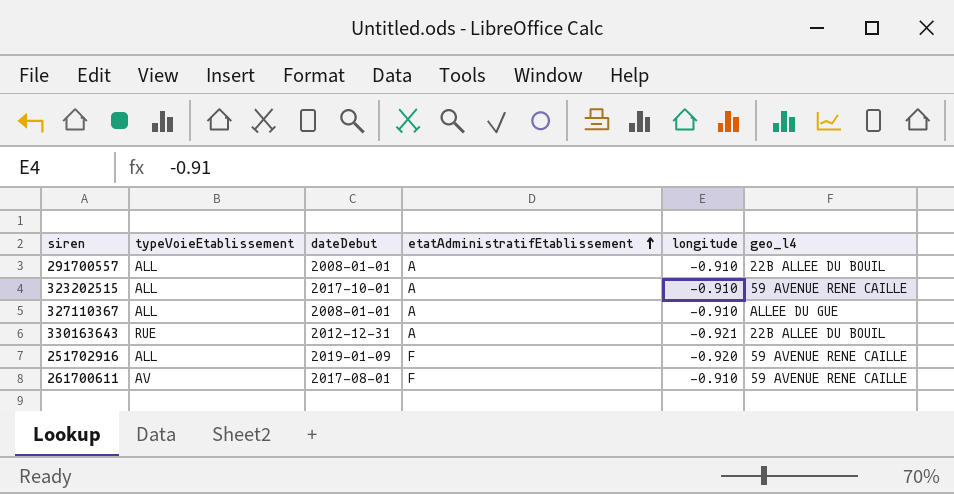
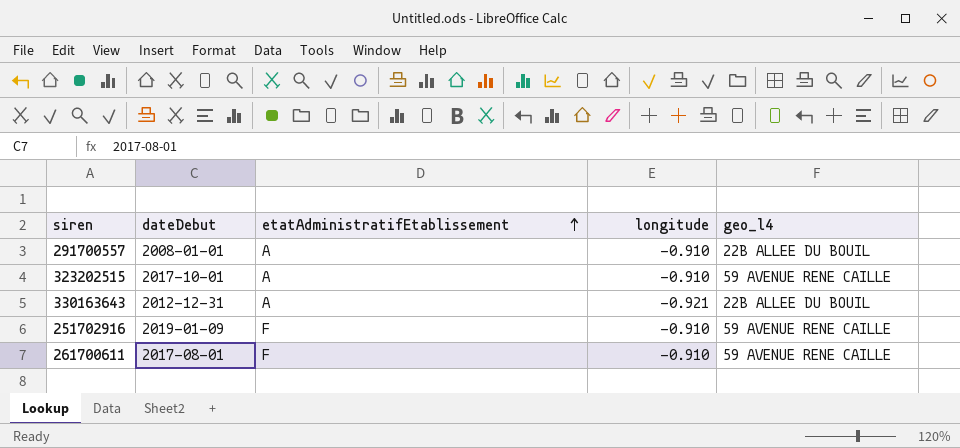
column typeVoieEtablissement | position: 2 -> none
row 327110367: ALL | 2008-01-01 | A | -0.910 | ALLEE DU GUE -> none
251702916 | longitude: -0.920 -> -0.910

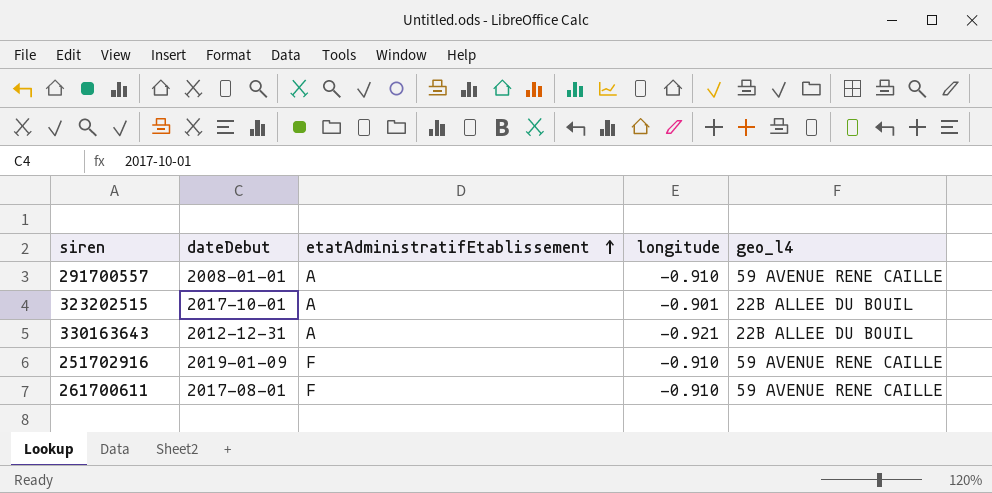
291700557 | geo_l4: 22B ALLEE DU BOUIL -> 59 AVENUE RENE CAILLE
323202515 | longitude: -0.910 -> -0.901
323202515 | geo_l4: 59 AVENUE RENE CAILLE -> 22B ALLEE DU BOUIL

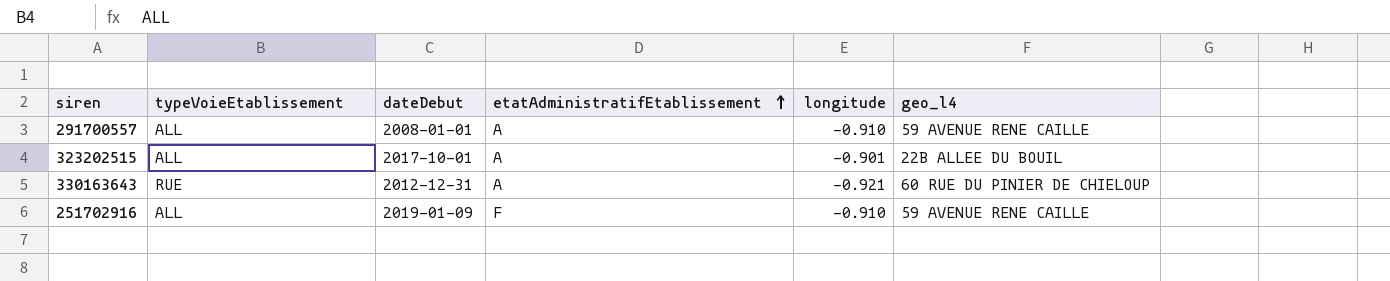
column typeVoieEtablissement | position: none -> 2
row 261700611: 2017-08-01 | F | -0.910 | 59 AVENUE RENE CAILLE -> none
330163643 | geo_l4: 22B ALLEE DU BOUIL -> 60 RUE DU PINIER DE CHIELOUP

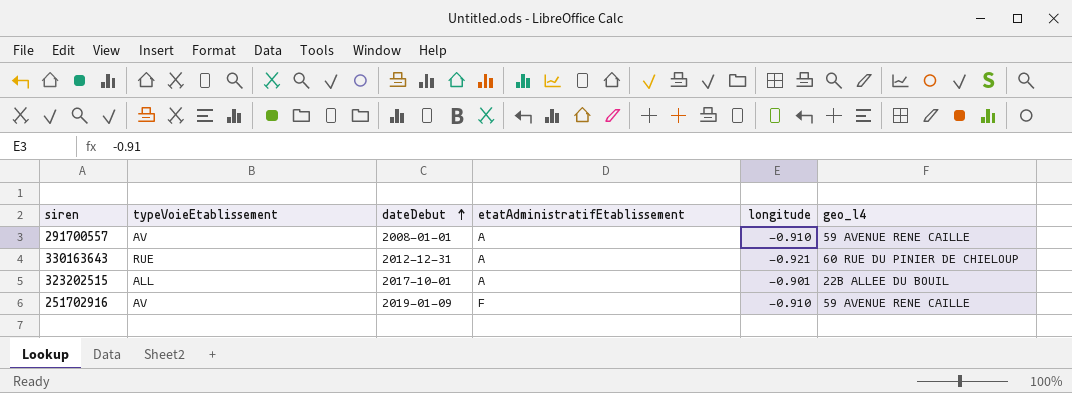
row order: etatAdministratifEtablissement ascending -> dateDebut ascending
291700557 | typeVoieEtablissement: ALL -> AV
251702916 | typeVoieEtablissement: ALL -> AV

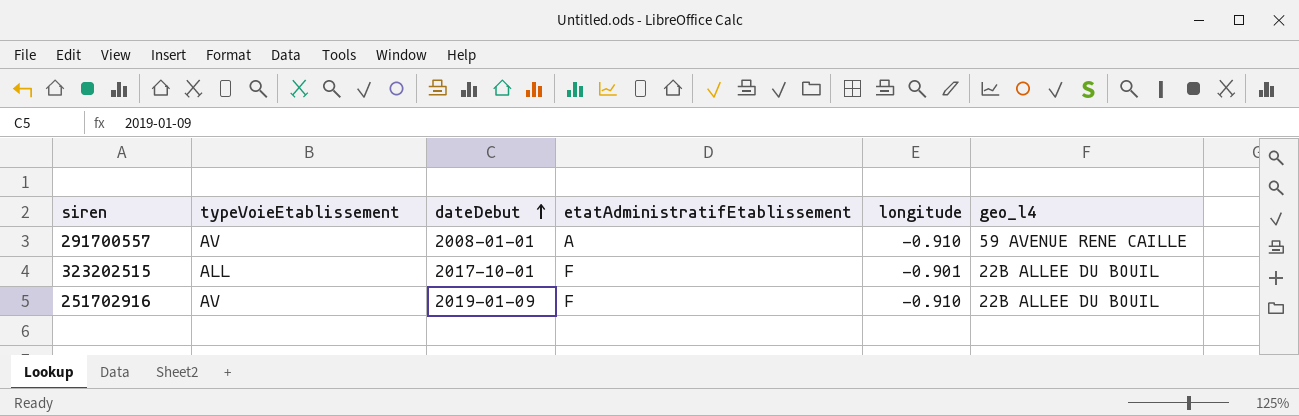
row 330163643: RUE | 2012-12-31 | A | -0.921 | 60 RUE DU PINIER DE CHIELOUP -> none
323202515 | etatAdministratifEtablissement: A -> F
251702916 | geo_l4: 59 AVENUE RENE CAILLE -> 22B ALLEE DU BOUIL

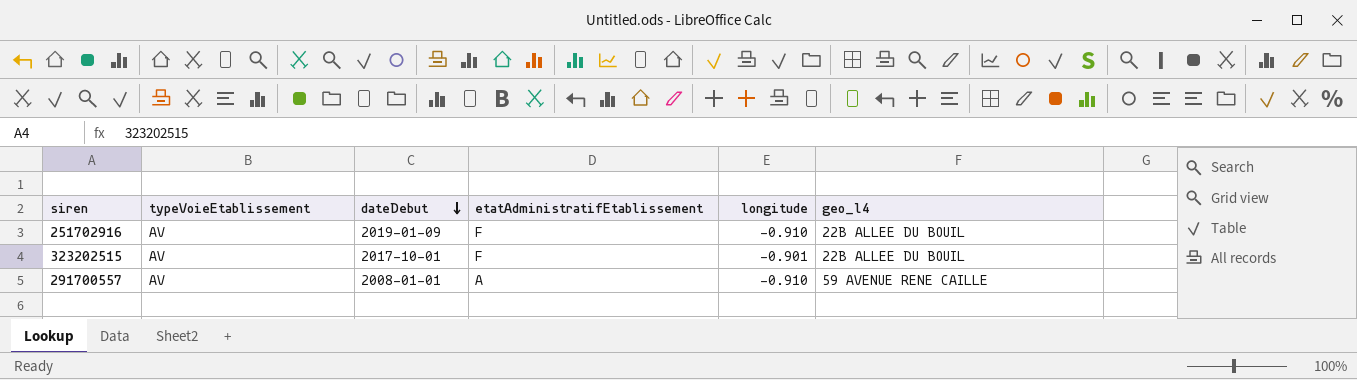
row order: dateDebut ascending -> dateDebut descending
323202515 | typeVoieEtablissement: ALL -> AV

